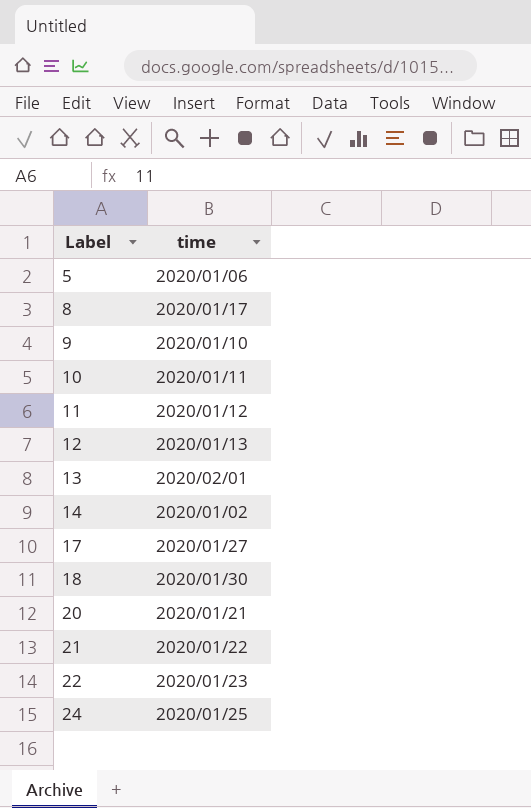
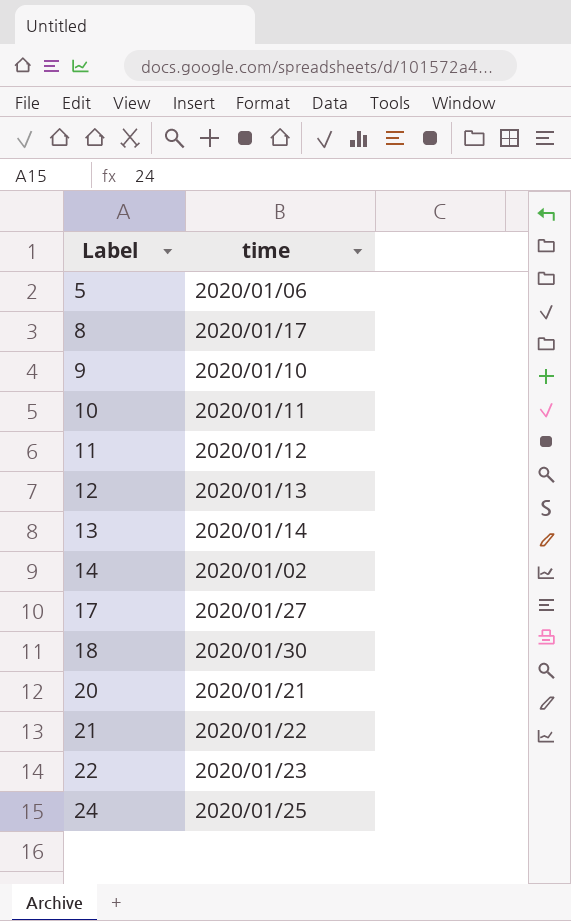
13 | time: 2020/02/01 -> 2020/01/14

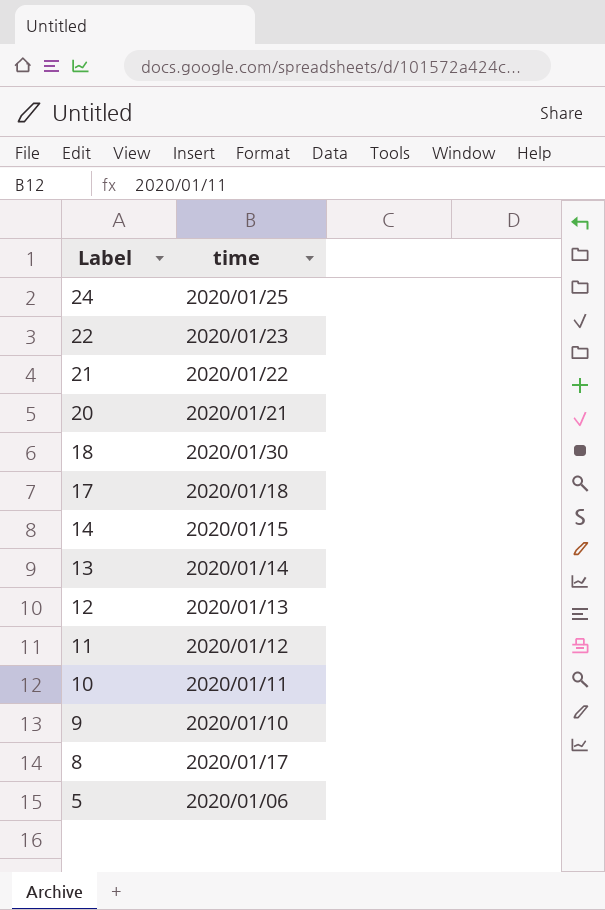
row order: Label ascending -> Label descending
17 | time: 2020/01/27 -> 2020/01/18
14 | time: 2020/01/02 -> 2020/01/15

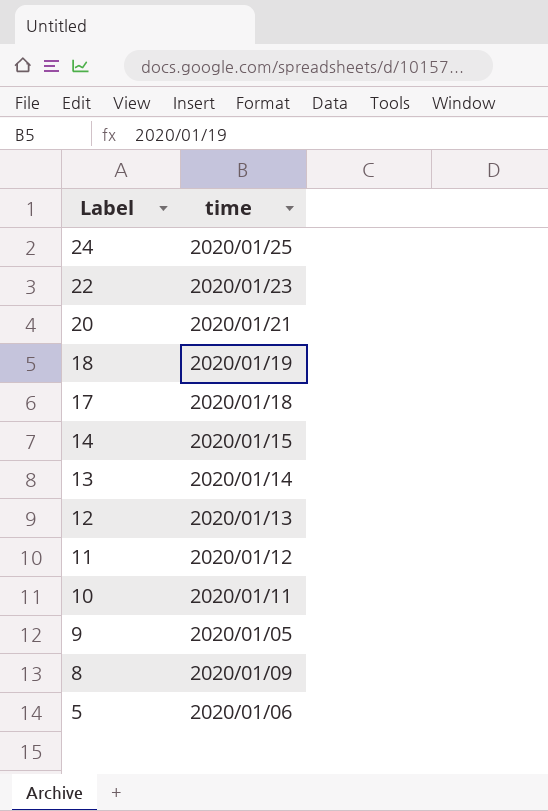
row 21: 2020/01/22 -> none
18 | time: 2020/01/30 -> 2020/01/19
9 | time: 2020/01/10 -> 2020/01/05
8 | time: 2020/01/17 -> 2020/01/09

